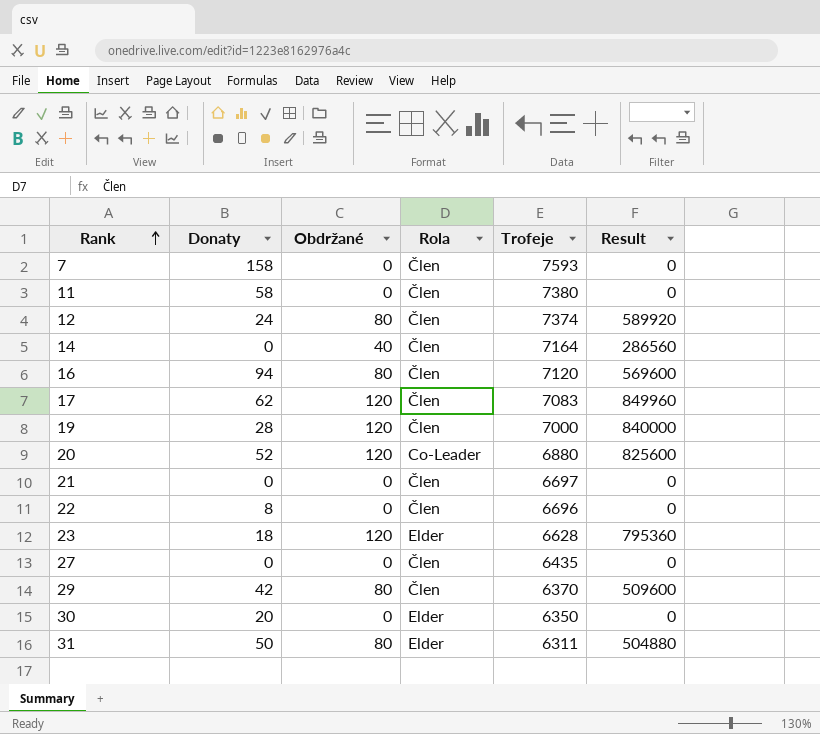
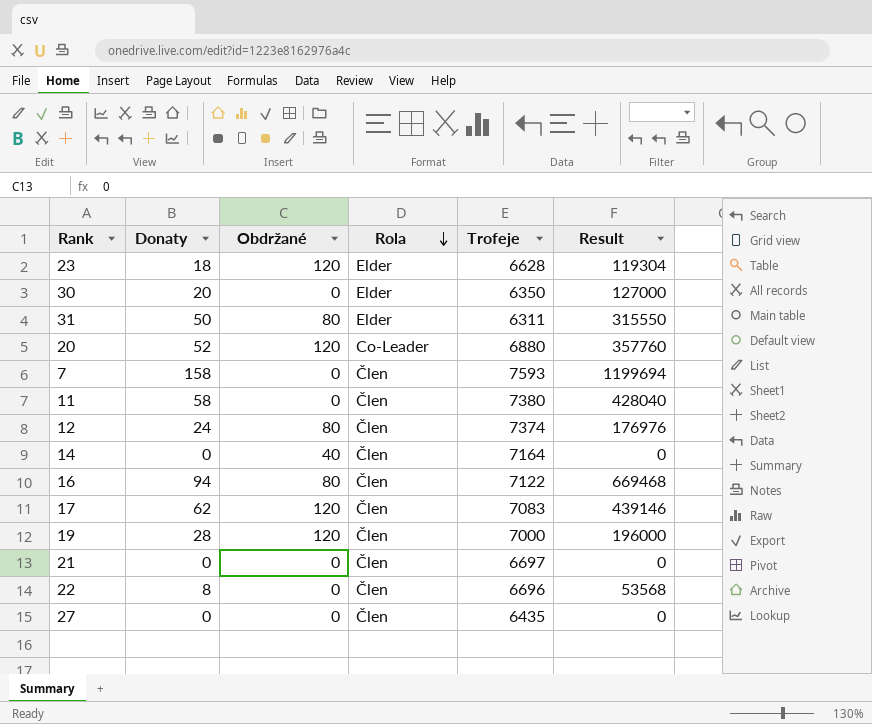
row order: Rank ascending -> Rola descending
column Result | formula: [Obdržané] * [Trofeje] -> [Donaty] * [Trofeje]
row 29: 42 | 80 | Člen | 6370 | 509600 -> none
16 | Trofeje: 7120 -> 7122

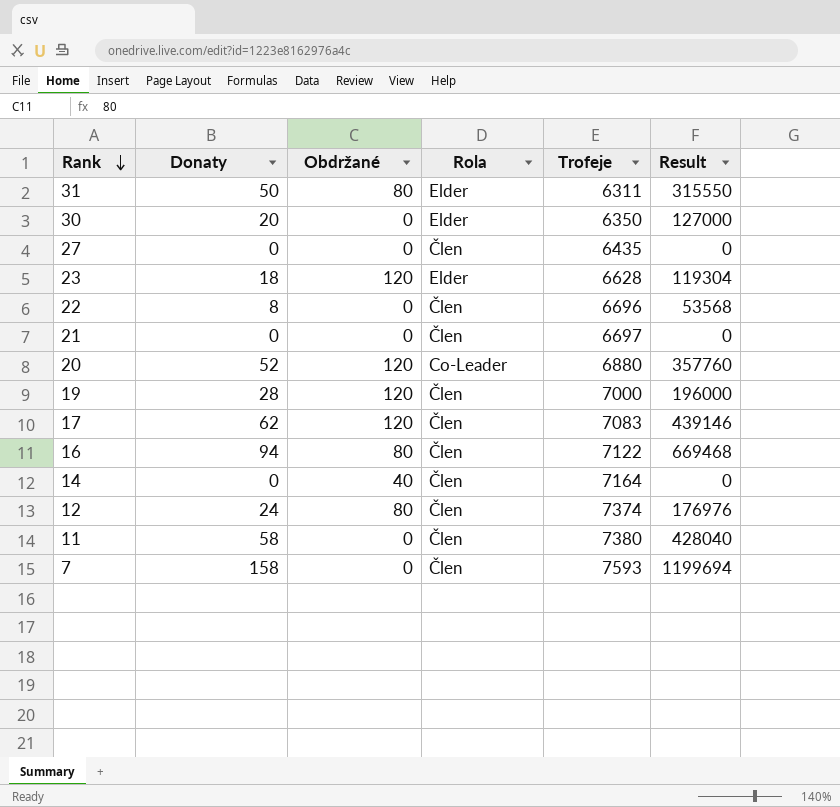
row order: Rola descending -> Rank descending

